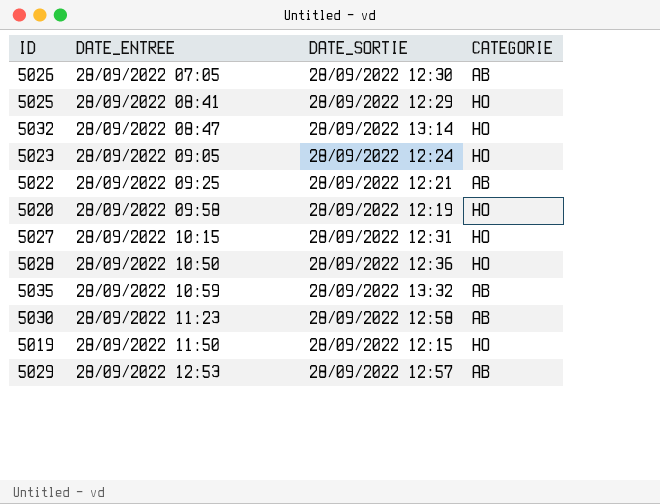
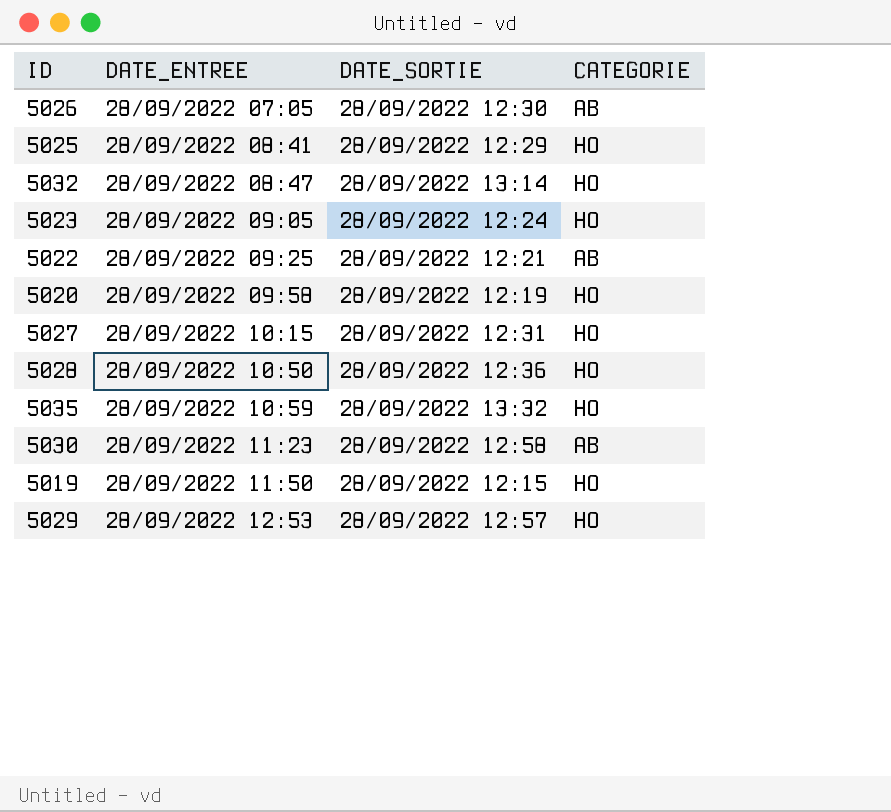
5035 | CATEGORIE: AB -> HO
5029 | CATEGORIE: AB -> HO

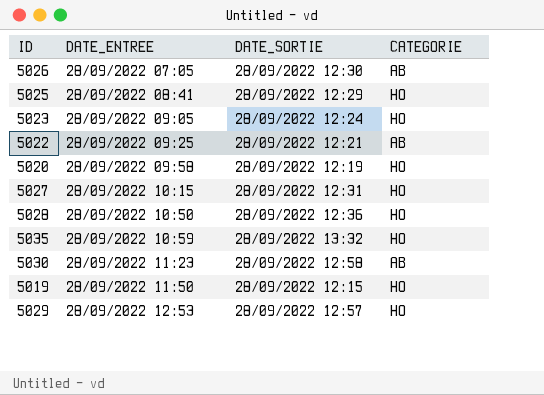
row 5032: 28/09/2022 08:47 | 28/09/2022 13:14 | HO -> none

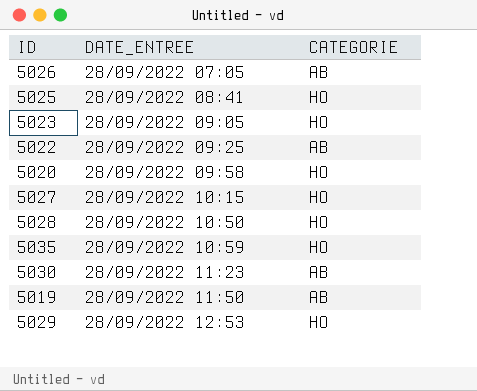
column DATE_SORTIE | position: 3 -> none
5019 | CATEGORIE: HO -> AB

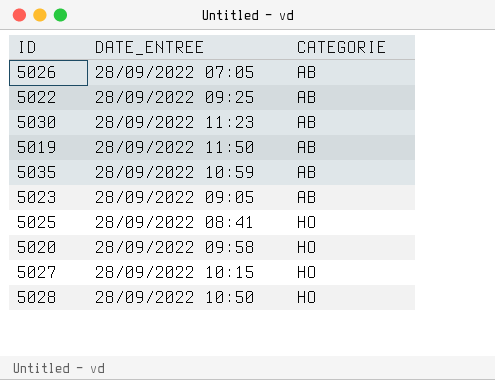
row order: DATE_ENTREE ascending -> CATEGORIE ascending
row 5029: 28/09/2022 12:53 | HO -> none
5035 | CATEGORIE: HO -> AB
5023 | CATEGORIE: HO -> AB

